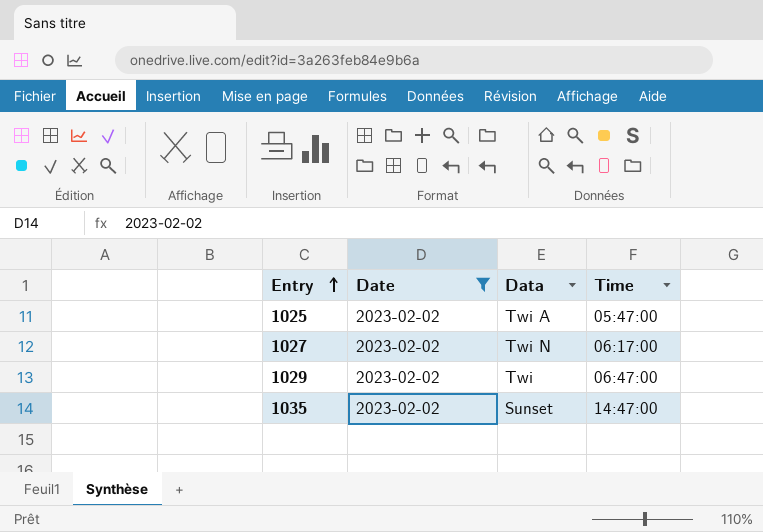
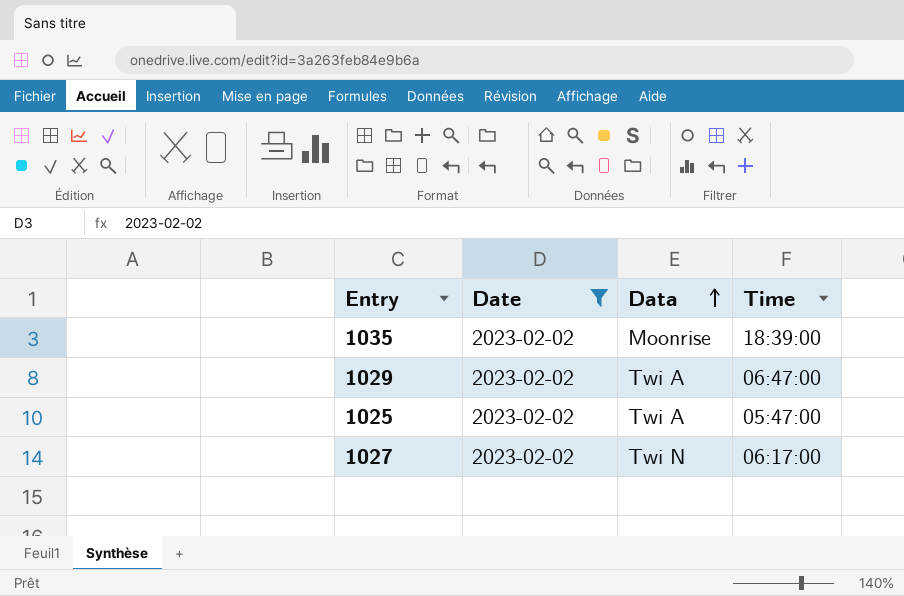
row order: Entry ascending -> Data ascending
1035 | Data: Sunset -> Moonrise
1035 | Time: 14:47:00 -> 18:39:00
1029 | Data: Twi -> Twi A

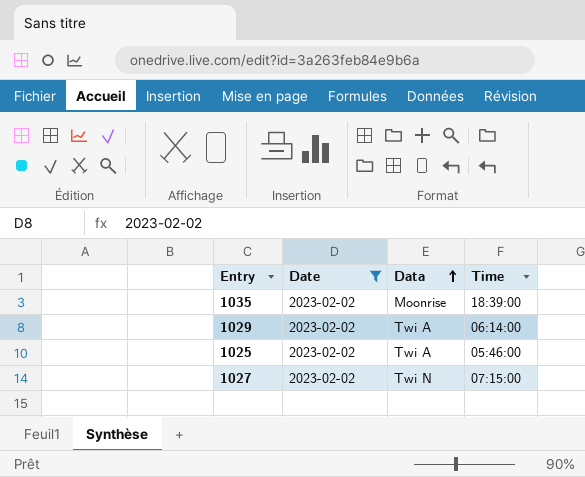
1029 | Time: 06:47:00 -> 06:14:00
1025 | Time: 05:47:00 -> 05:46:00
1027 | Time: 06:17:00 -> 07:15:00

